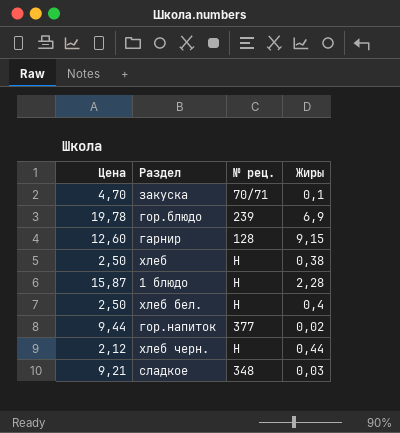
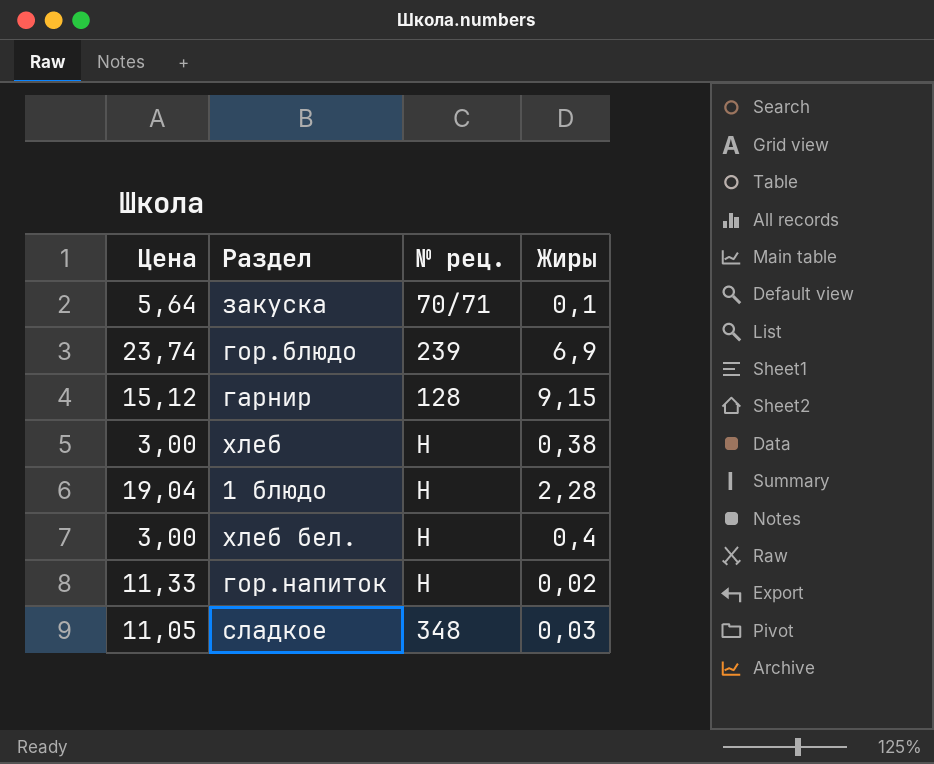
row хлеб черн.: 2,12 | Н | 0,44 -> none
закуска | Цена: 4,70 -> 5,64
гор.блюдо | Цена: 19,78 -> 23,74
гарнир | Цена: 12,60 -> 15,12
хлеб | Цена: 2,50 -> 3,00
1 блюдо | Цена: 15,87 -> 19,04
хлеб бел. | Цена: 2,50 -> 3,00
гор.напиток | Цена: 9,44 -> 11,33
гор.напиток | № рец.: 377 -> Н
сладкое | Цена: 9,21 -> 11,05

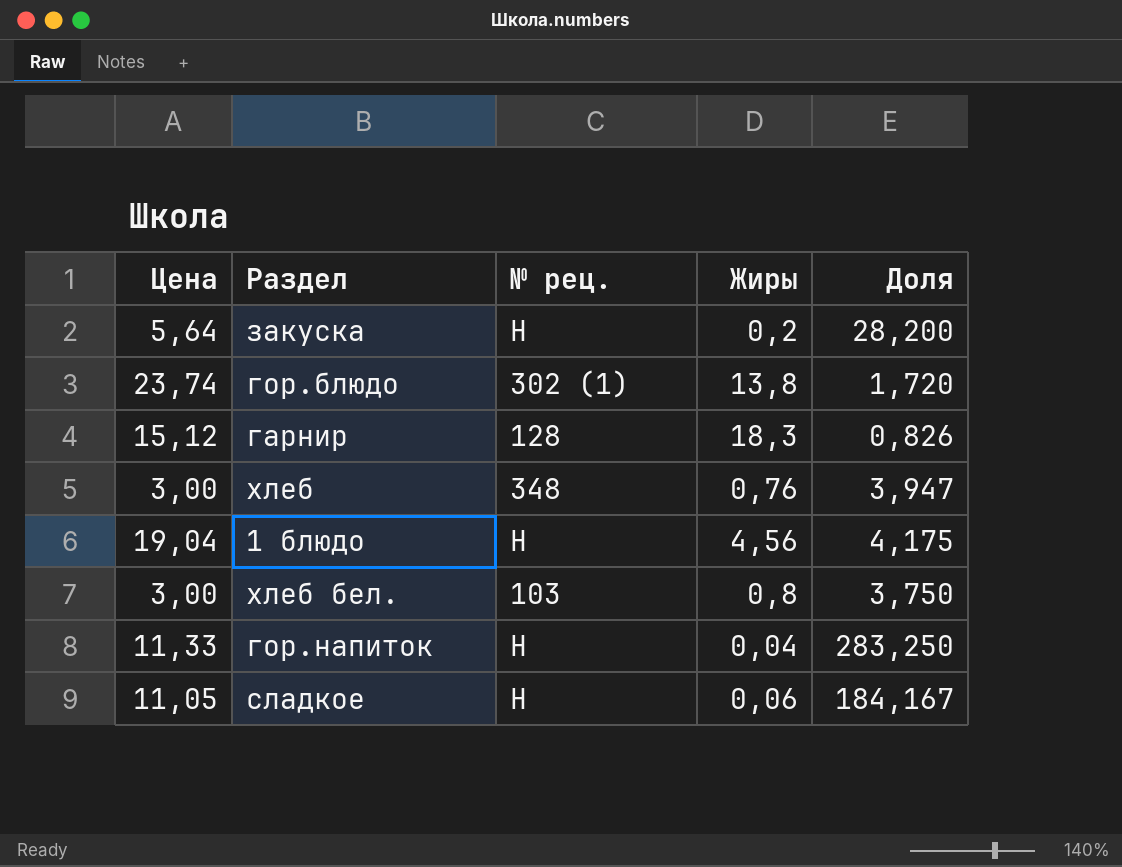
column Доля | formula: none -> [Цена] / [Жиры]
закуска | № рец.: 70/71 -> Н
закуска | Жиры: 0,1 -> 0,2
гор.блюдо | № рец.: 239 -> 302 (1)
гор.блюдо | Жиры: 6,9 -> 13,8
гарнир | Жиры: 9,15 -> 18,3
хлеб | № рец.: Н -> 348
хлеб | Жиры: 0,38 -> 0,76
1 блюдо | Жиры: 2,28 -> 4,56
хлеб бел. | № рец.: Н -> 103
хлеб бел. | Жиры: 0,4 -> 0,8
гор.напиток | Жиры: 0,02 -> 0,04
сладкое | № рец.: 348 -> Н
сладкое | Жиры: 0,03 -> 0,06

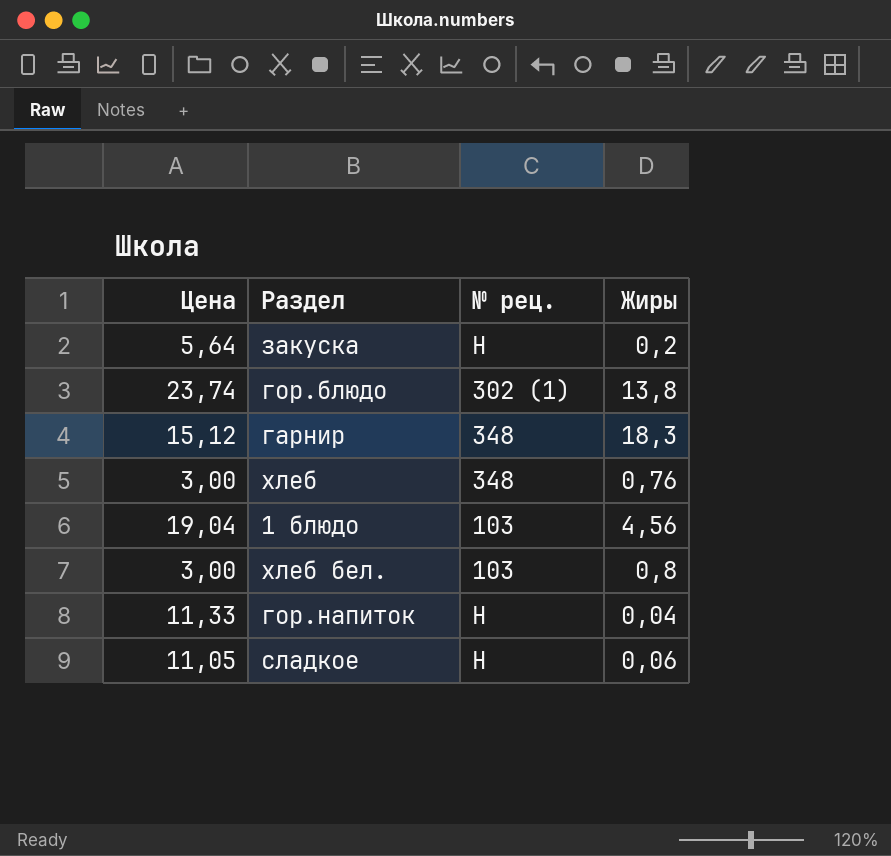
column Доля | formula: [Цена] / [Жиры] -> none
гарнир | № рец.: 128 -> 348
1 блюдо | № рец.: Н -> 103

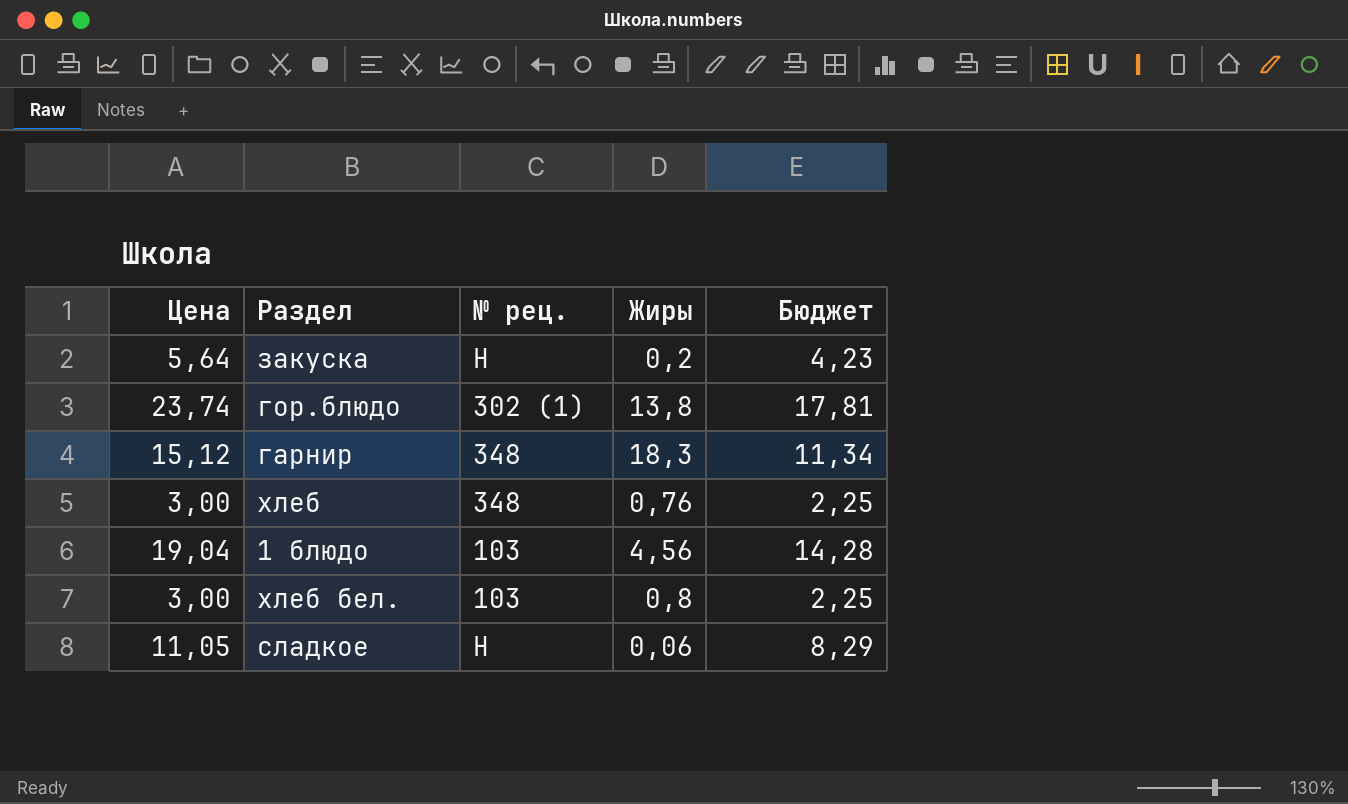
column Бюджет | formula: none -> [Цена] * 0,75
row гор.напиток: 11,33 | Н | 0,04 -> none

